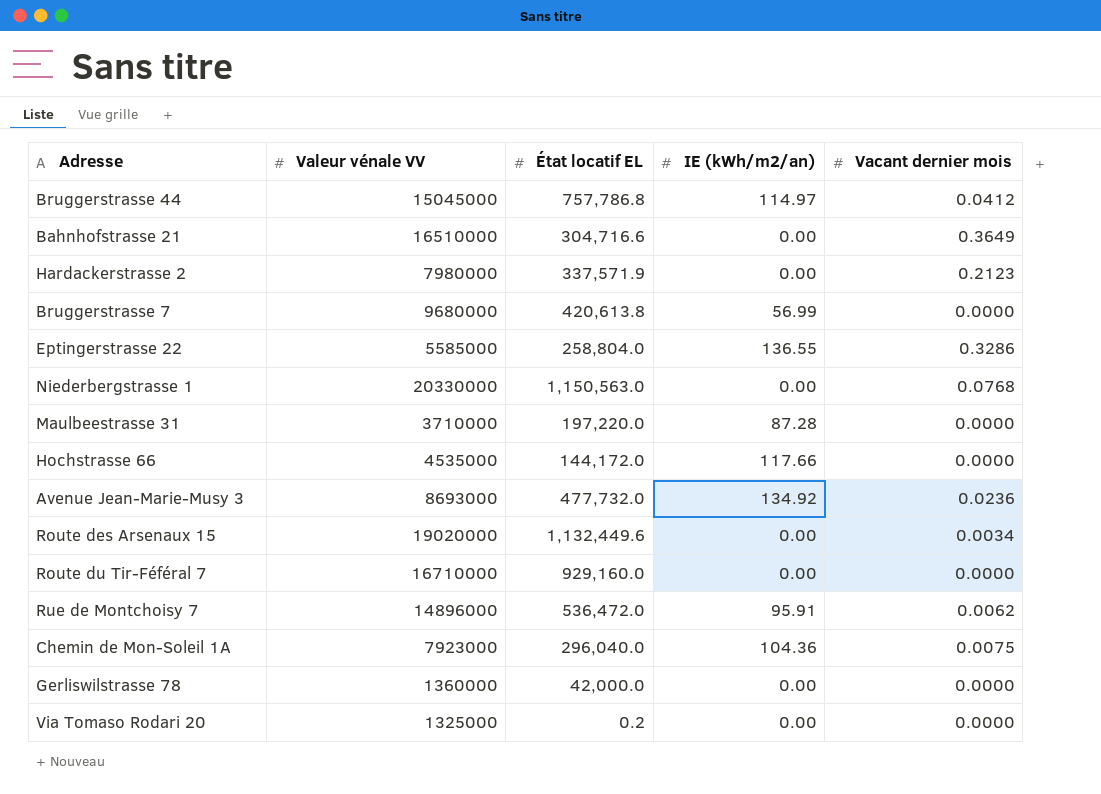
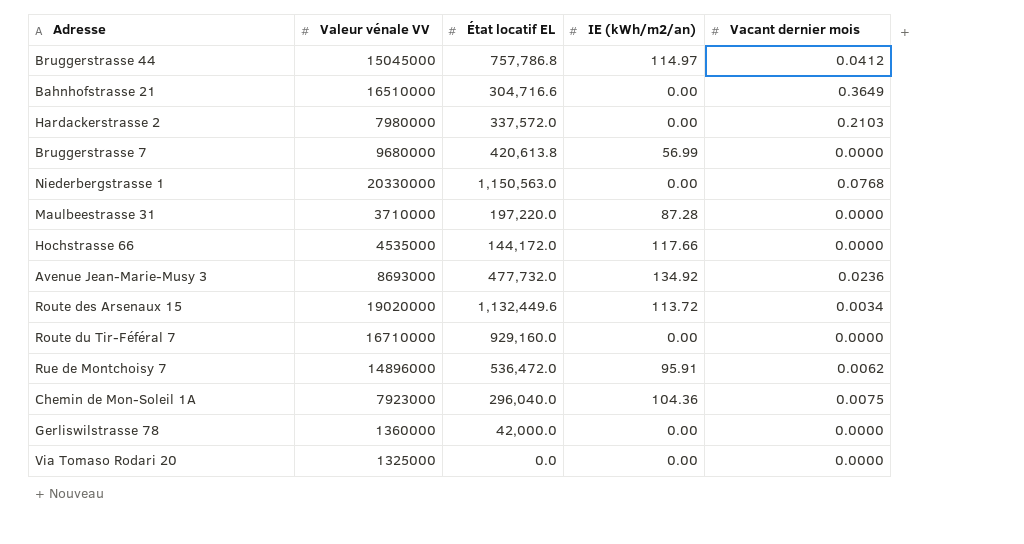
row Eptingerstrasse 22: 5585000 | 258,804.0 | 136.55 | 0.3286 -> none
Hardackerstrasse 2 | État locatif EL: 337,571.9 -> 337,572.0
Hardackerstrasse 2 | Vacant dernier mois: 0.2123 -> 0.2103
Route des Arsenaux 15 | IE (kWh/m2/an): 0.00 -> 113.72
Via Tomaso Rodari 20 | État locatif EL: 0.2 -> 0.0

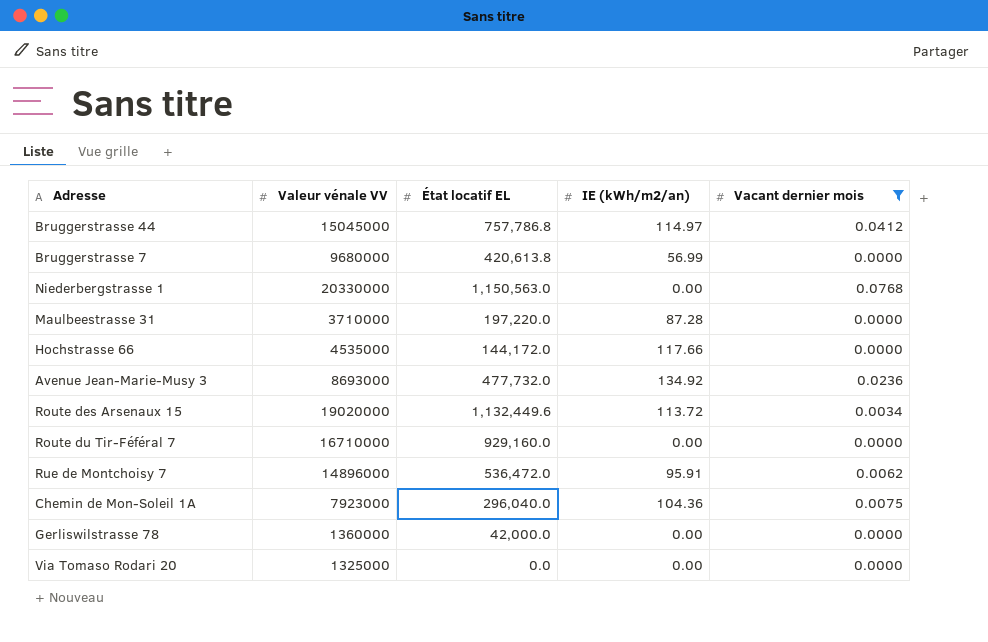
filter: none -> Vacant dernier mois <= 0.0768

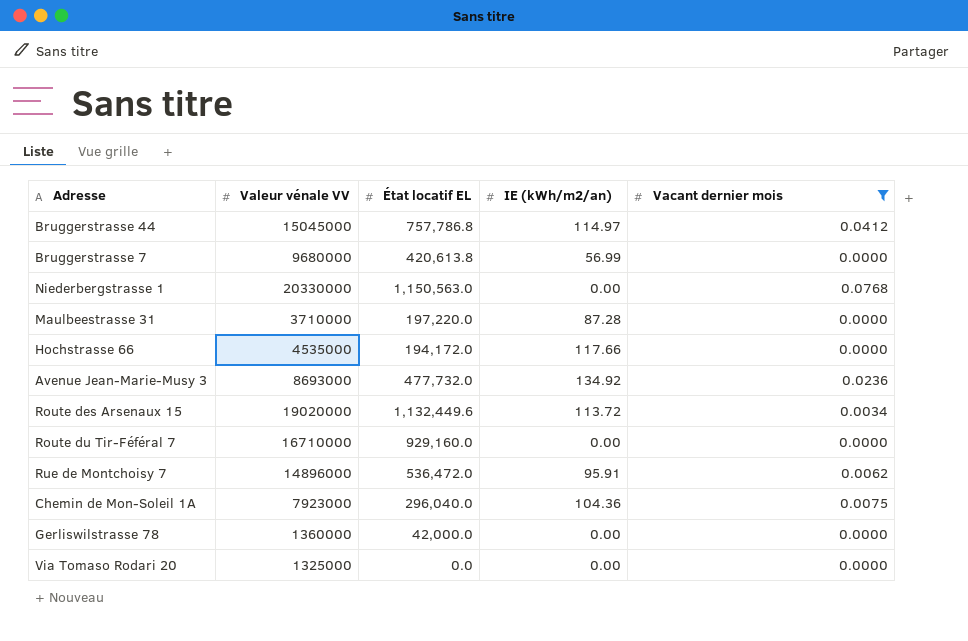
Hochstrasse 66 | État locatif EL: 144,172.0 -> 194,172.0

